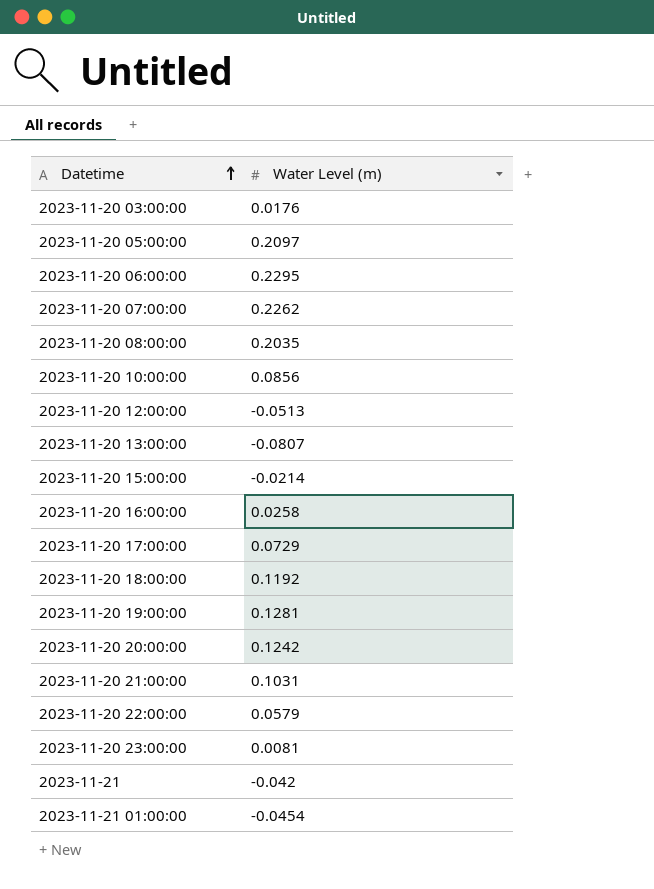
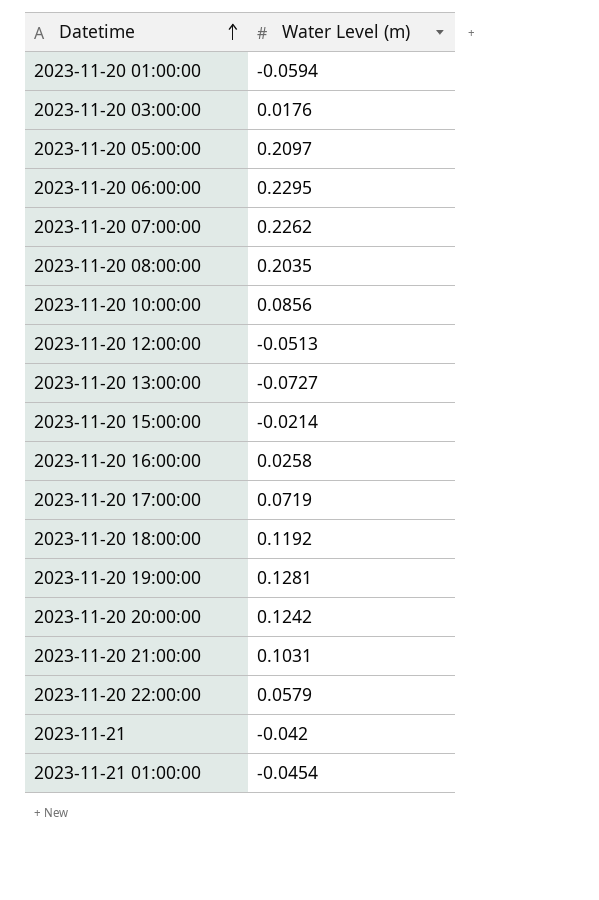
row 2023-11-20 23:00:00: 0.0081 -> none
row 2023-11-20 01:00:00: none -> -0.0594
2023-11-20 13:00:00 | Water Level (m): -0.0807 -> -0.0727
2023-11-20 17:00:00 | Water Level (m): 0.0729 -> 0.0719

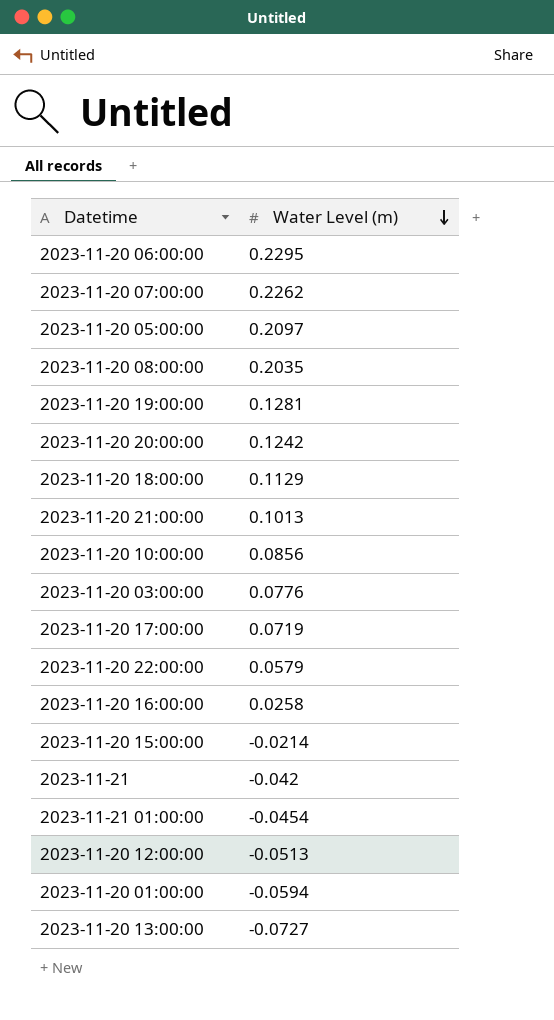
row order: Datetime ascending -> Water Level (m) descending
2023-11-20 18:00:00 | Water Level (m): 0.1192 -> 0.1129
2023-11-20 21:00:00 | Water Level (m): 0.1031 -> 0.1013
2023-11-20 03:00:00 | Water Level (m): 0.0176 -> 0.0776

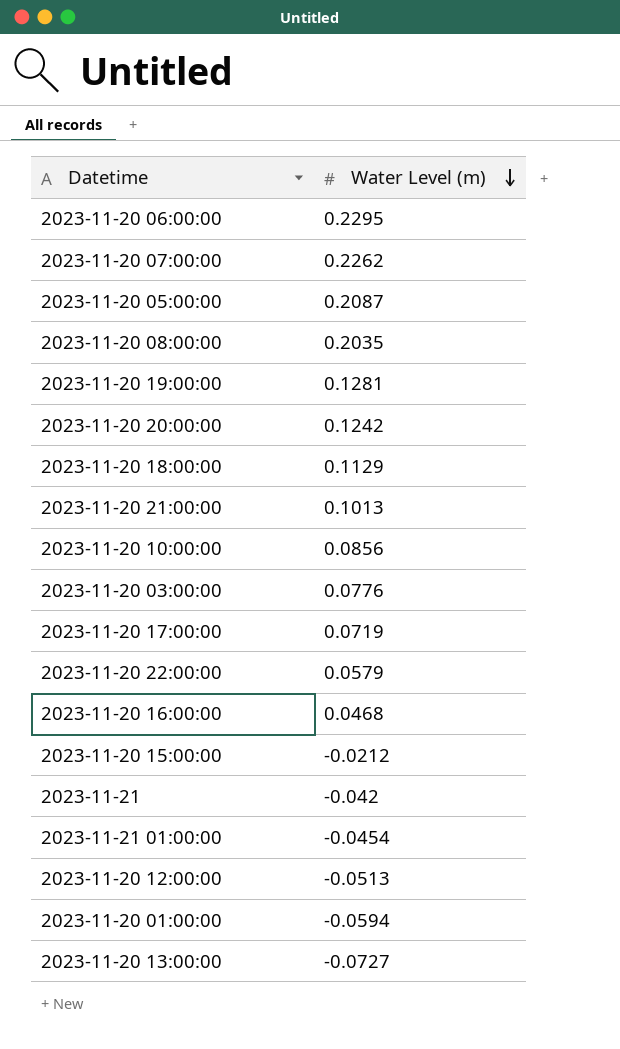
2023-11-20 05:00:00 | Water Level (m): 0.2097 -> 0.2087
2023-11-20 16:00:00 | Water Level (m): 0.0258 -> 0.0468
2023-11-20 15:00:00 | Water Level (m): -0.0214 -> -0.0212

